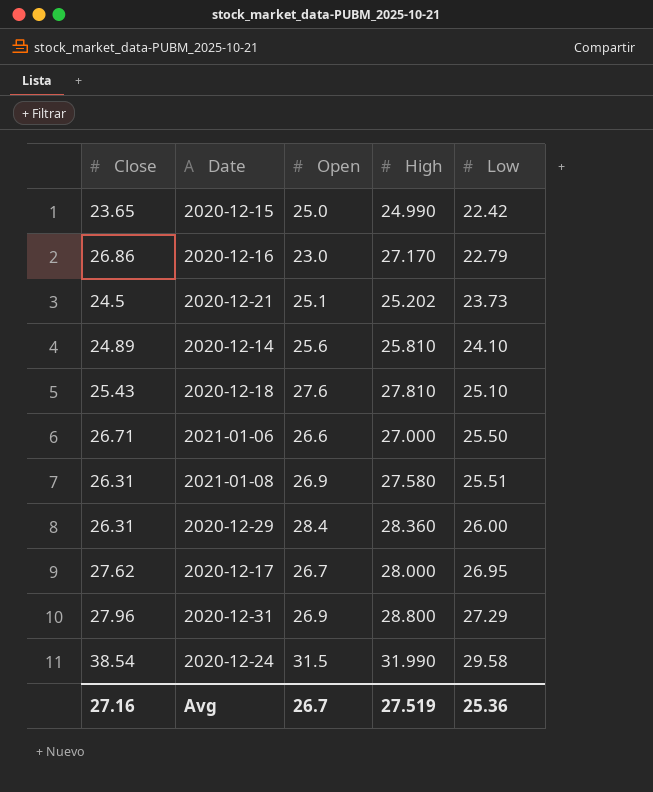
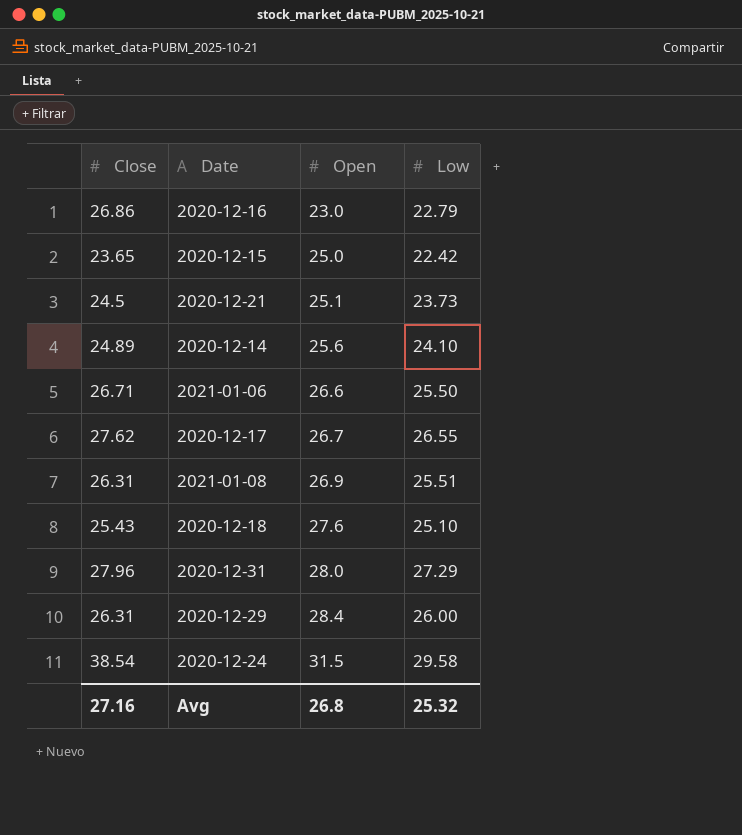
row order: Low ascending -> Open ascending
column High | position: 4 -> none
2020-12-17 | Low: 26.95 -> 26.55
2020-12-31 | Open: 26.9 -> 28.0
Avg | Open: 26.7 -> 26.8
Avg | Low: 25.36 -> 25.32

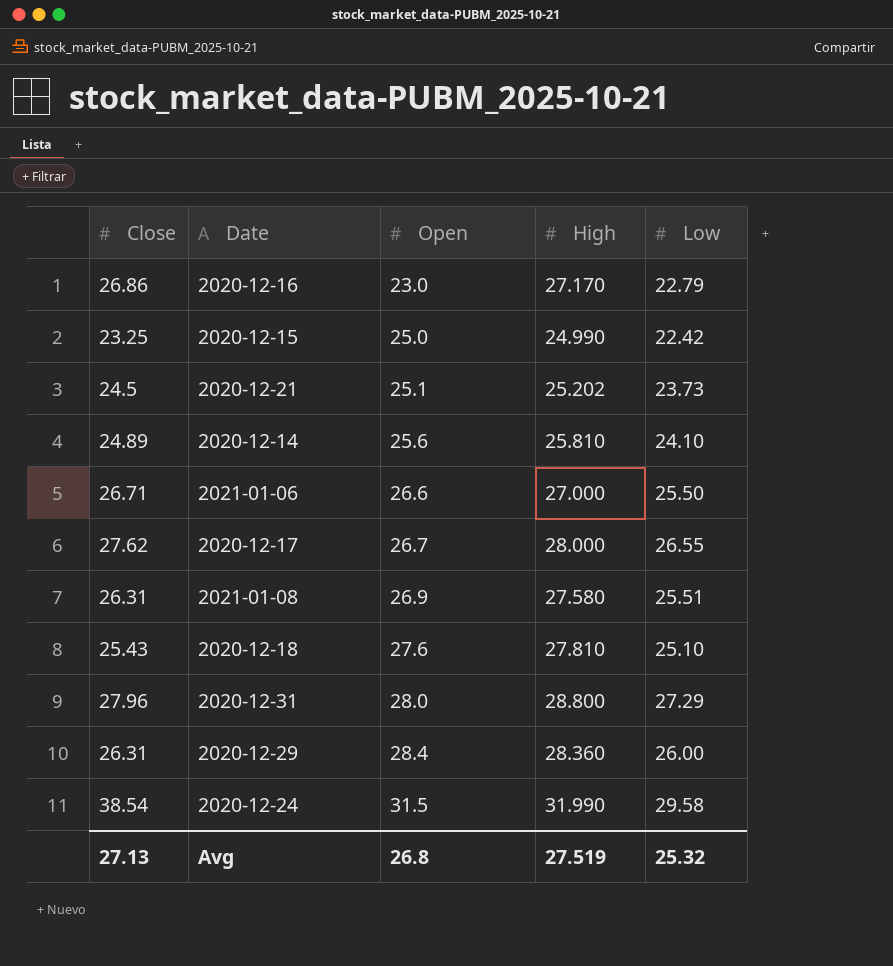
column High | position: none -> 4
2020-12-15 | Close: 23.65 -> 23.25
Avg | Close: 27.16 -> 27.13

